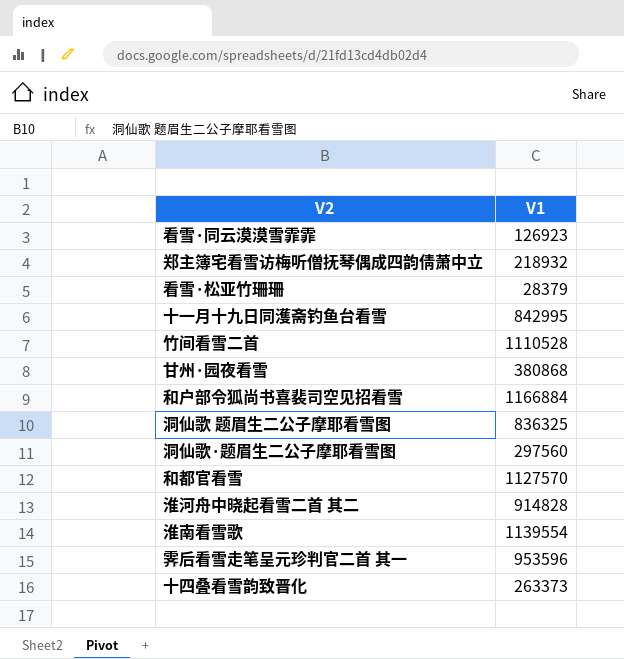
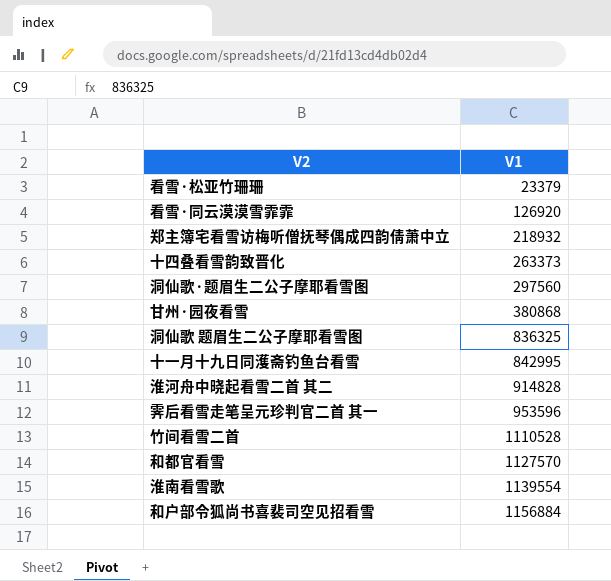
row order: none -> V1 ascending
看雪·松亚竹珊珊 | V1: 28379 -> 23379
看雪·同云漠漠雪霏霏 | V1: 126923 -> 126920
和户部令狐尚书喜裴司空见招看雪 | V1: 1166884 -> 1156884

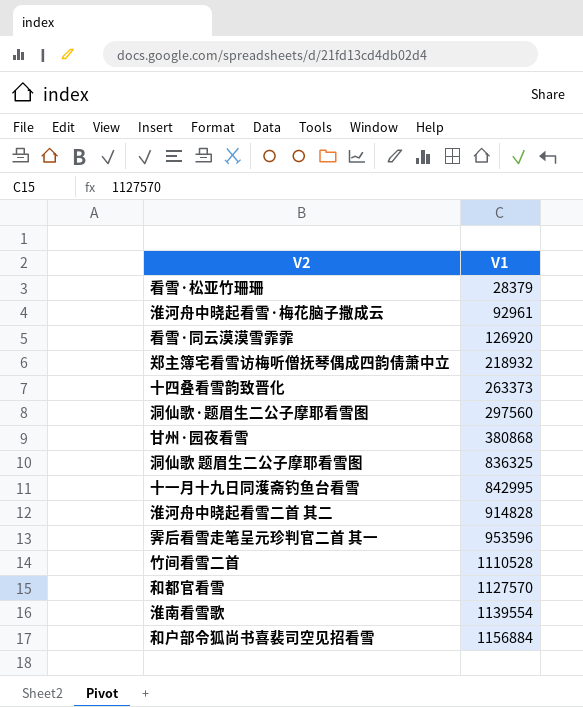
看雪·松亚竹珊珊 | V1: 23379 -> 28379
row 淮河舟中晓起看雪·梅花脑子撒成云: none -> 92961

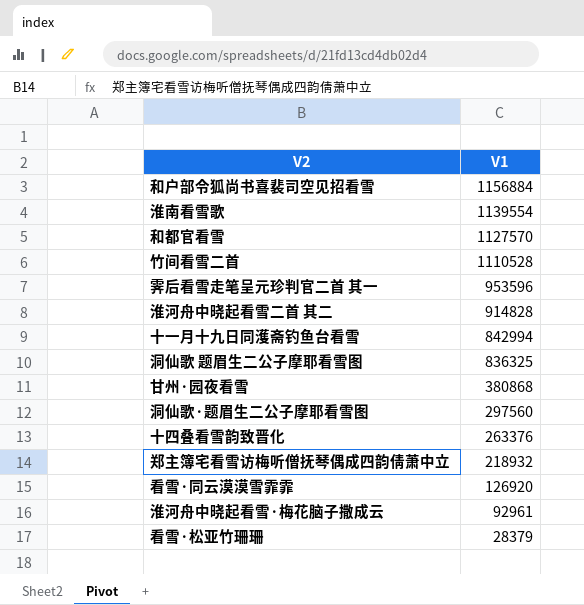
row order: V1 ascending -> V1 descending
十一月十九日同濩斋钓鱼台看雪 | V1: 842995 -> 842994
十四叠看雪韵致晋化 | V1: 263373 -> 263376

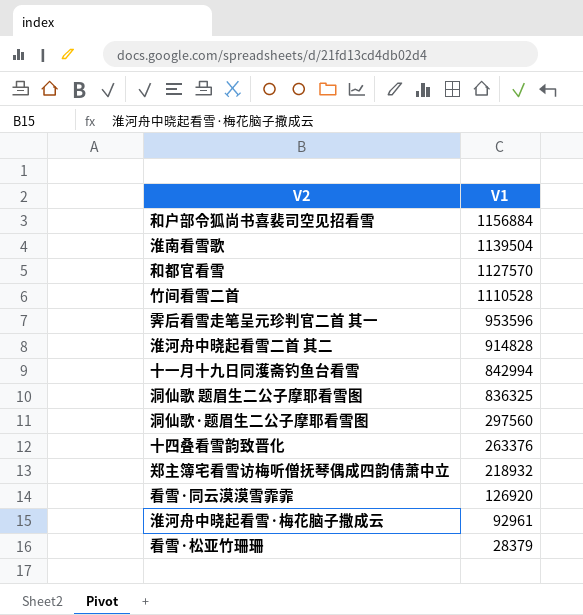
row 甘州·园夜看雪: 380868 -> none
淮南看雪歌 | V1: 1139554 -> 1139504

